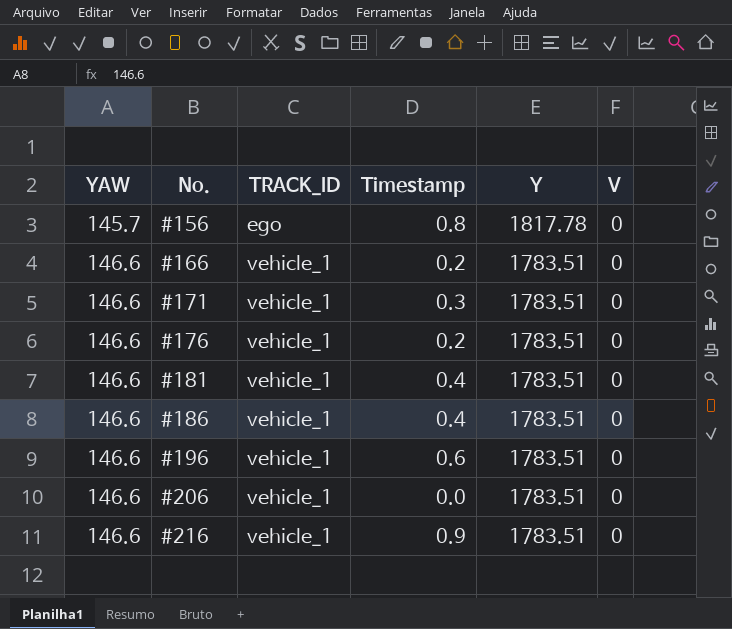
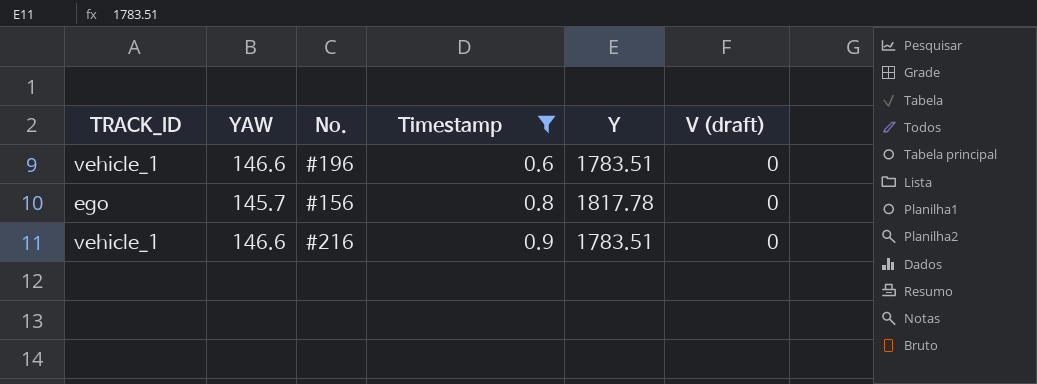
filter: none -> Timestamp >= 0.6
row order: YAW ascending -> Timestamp ascending
column TRACK_ID | position: 3 -> 1
column name: V -> V (draft)

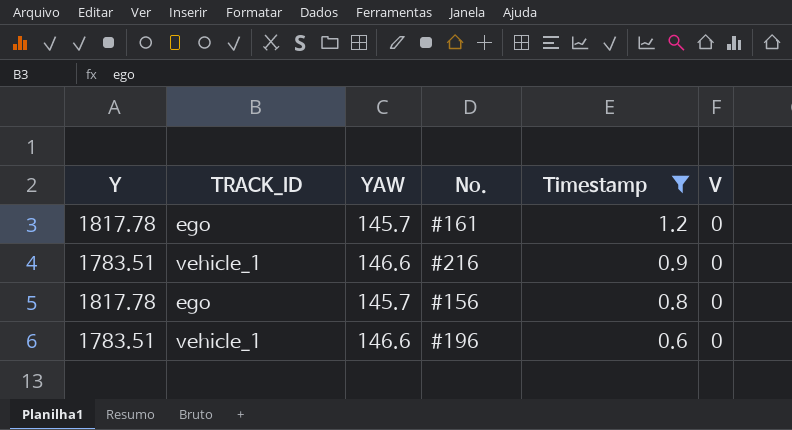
row order: Timestamp ascending -> Timestamp descending
column Y | position: 5 -> 1
column name: V (draft) -> V
row #161: none -> 1817.78 | ego | 145.7 | 1.2 | 0

